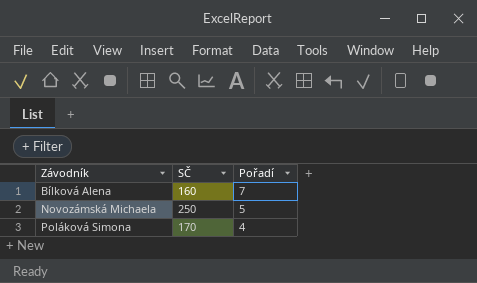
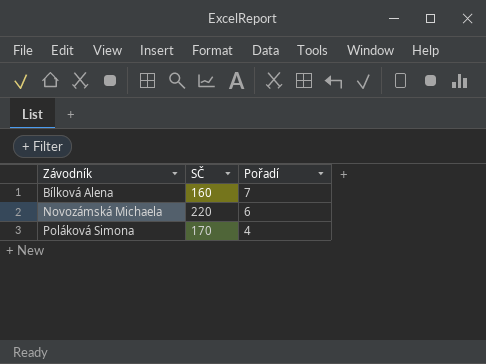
Novozámská Michaela | SČ: 250 -> 220
Novozámská Michaela | Pořadí: 5 -> 6

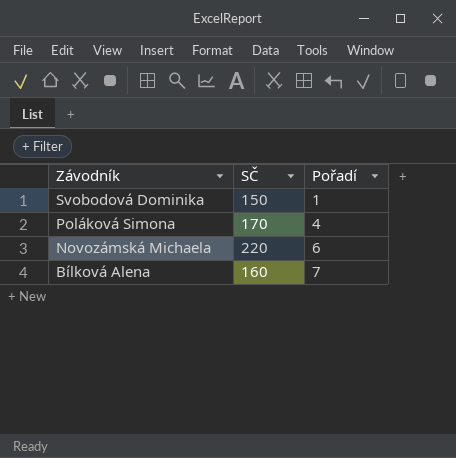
row order: Závodník ascending -> Závodník descending
row Svobodová Dominika: none -> 150 | 1

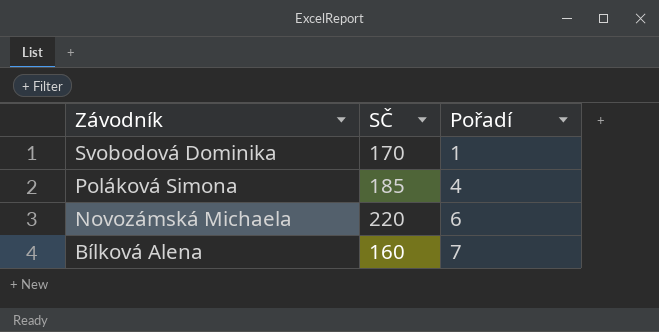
Svobodová Dominika | SČ: 150 -> 170
Poláková Simona | SČ: 170 -> 185

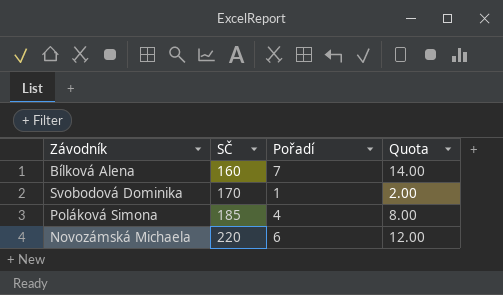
row order: Závodník descending -> SČ ascending
column Quota | formula: none -> [Pořadí] * 2

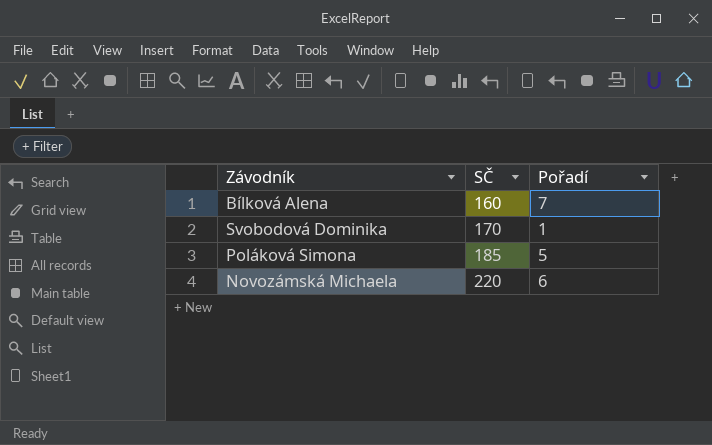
column Quota | formula: [Pořadí] * 2 -> none
Poláková Simona | Pořadí: 4 -> 5

